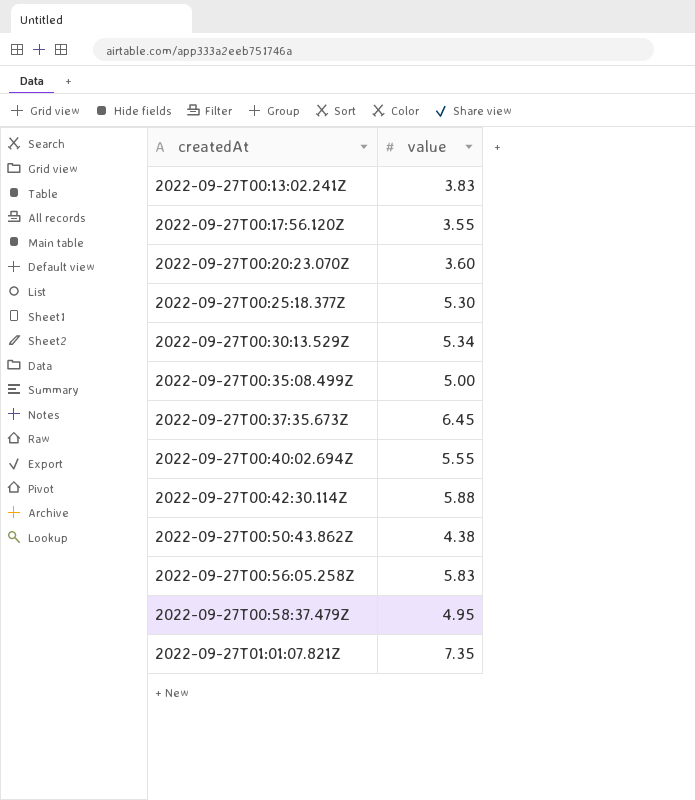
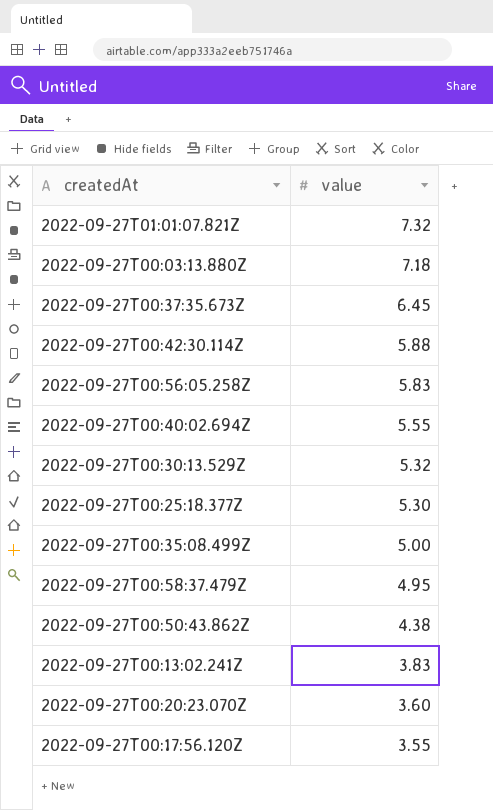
row order: createdAt ascending -> value descending
2022-09-27T01:01:07.821Z | value: 7.35 -> 7.32
row 2022-09-27T00:03:13.880Z: none -> 7.18
2022-09-27T00:30:13.529Z | value: 5.34 -> 5.32

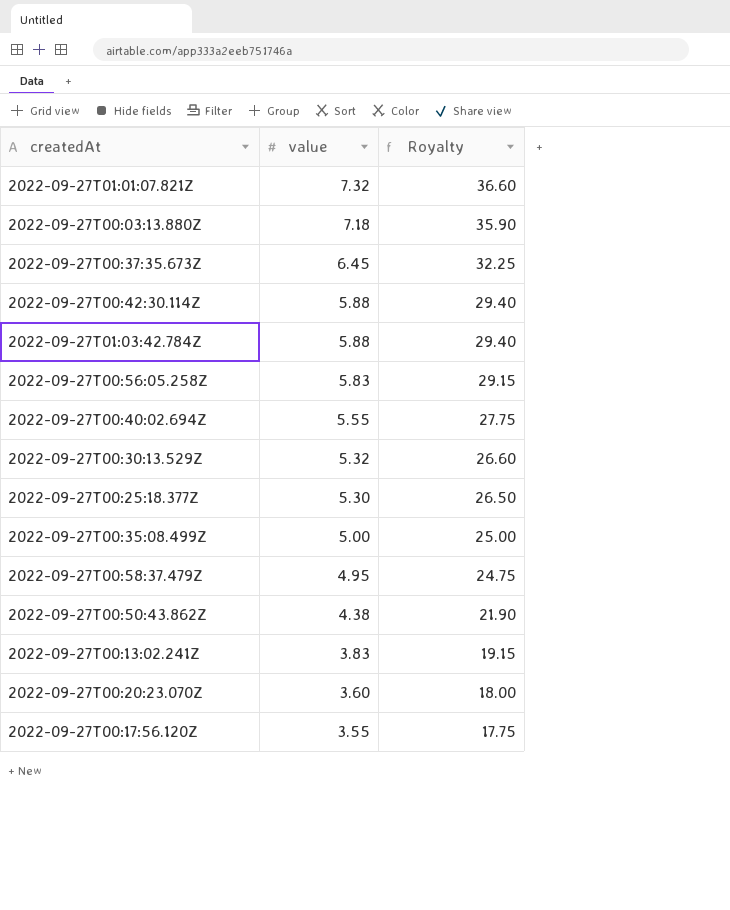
column Royalty | formula: none -> [value] * 5
row 2022-09-27T01:03:42.784Z: none -> 5.88 | 29.40

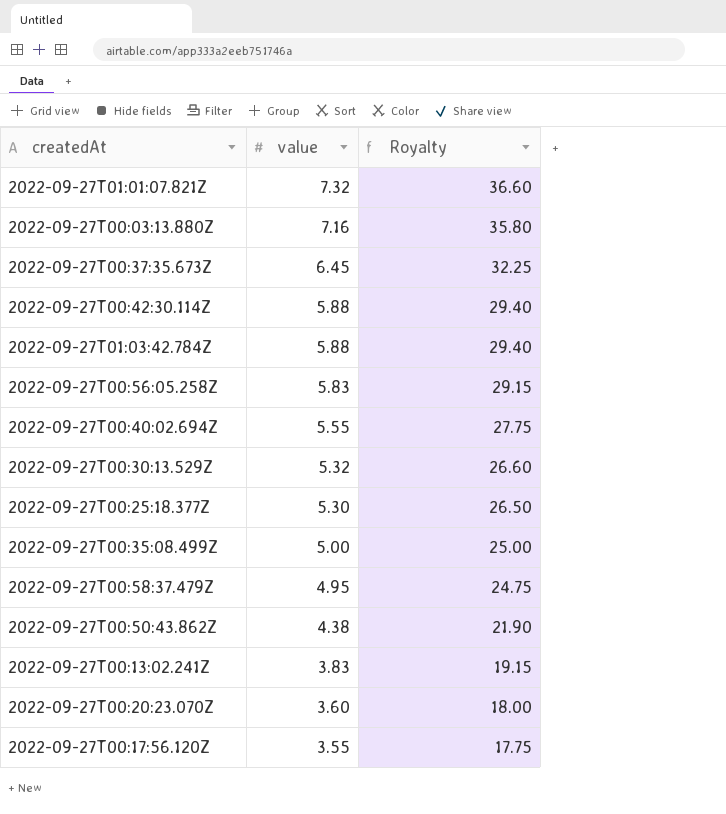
2022-09-27T00:03:13.880Z | value: 7.18 -> 7.16
2022-09-27T00:03:13.880Z | Royalty: 35.90 -> 35.80

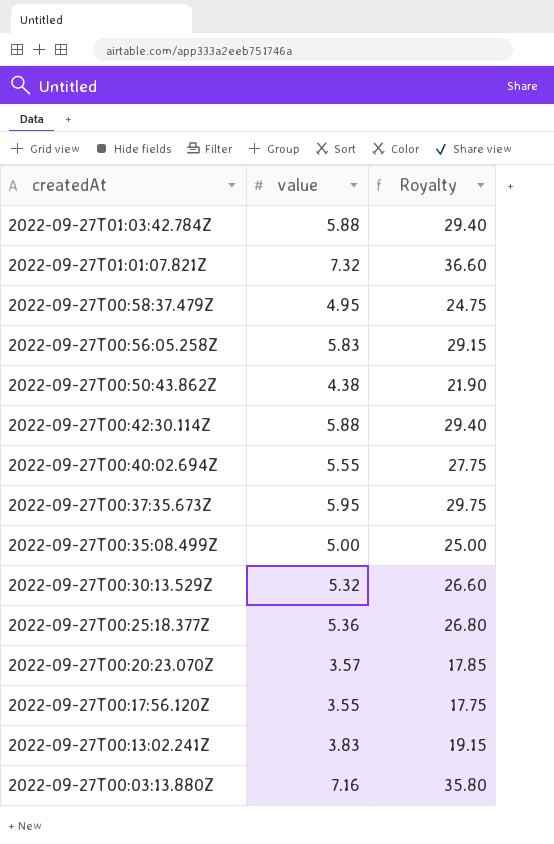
row order: value descending -> createdAt descending
2022-09-27T00:37:35.673Z | value: 6.45 -> 5.95
2022-09-27T00:37:35.673Z | Royalty: 32.25 -> 29.75
2022-09-27T00:25:18.377Z | value: 5.30 -> 5.36
2022-09-27T00:25:18.377Z | Royalty: 26.50 -> 26.80
2022-09-27T00:20:23.070Z | value: 3.60 -> 3.57
2022-09-27T00:20:23.070Z | Royalty: 18.00 -> 17.85

